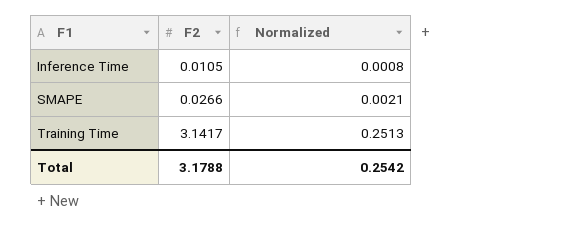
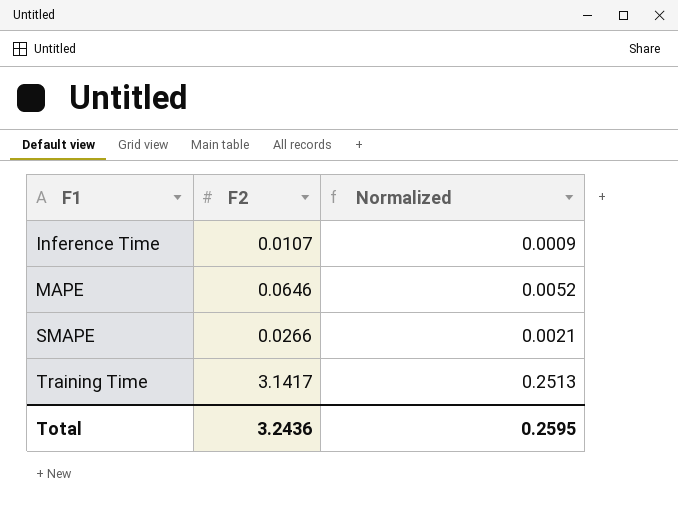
Inference Time | F2: 0.0105 -> 0.0107
Inference Time | Normalized: 0.0008 -> 0.0009
row MAPE: none -> 0.0646 | 0.0052
Total | F2: 3.1788 -> 3.2436
Total | Normalized: 0.2542 -> 0.2595

